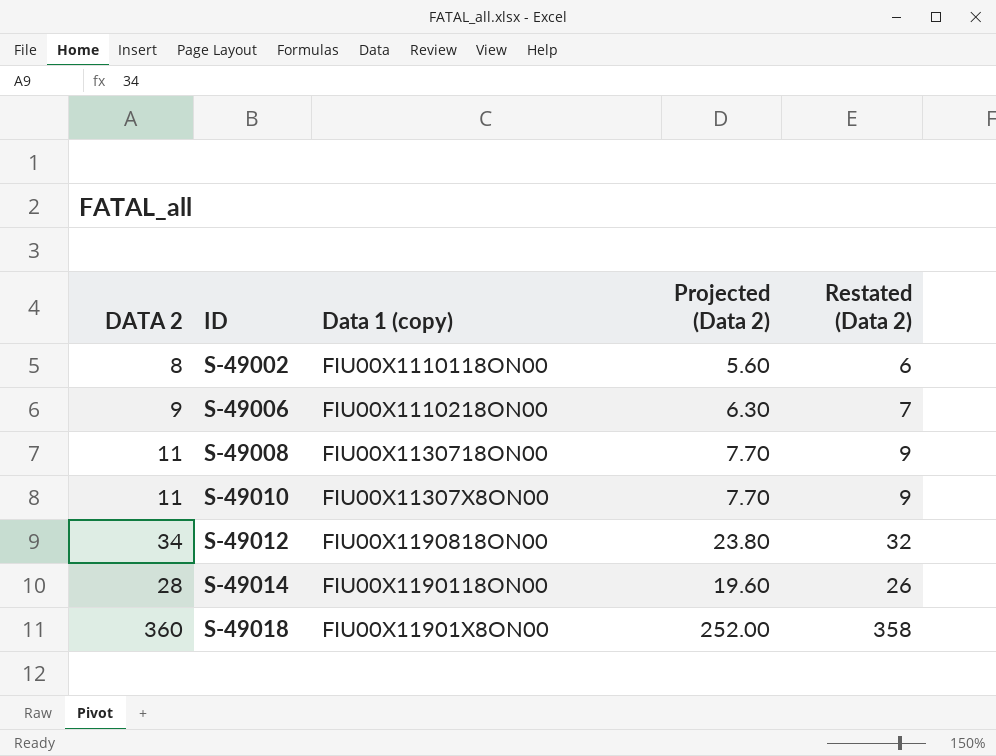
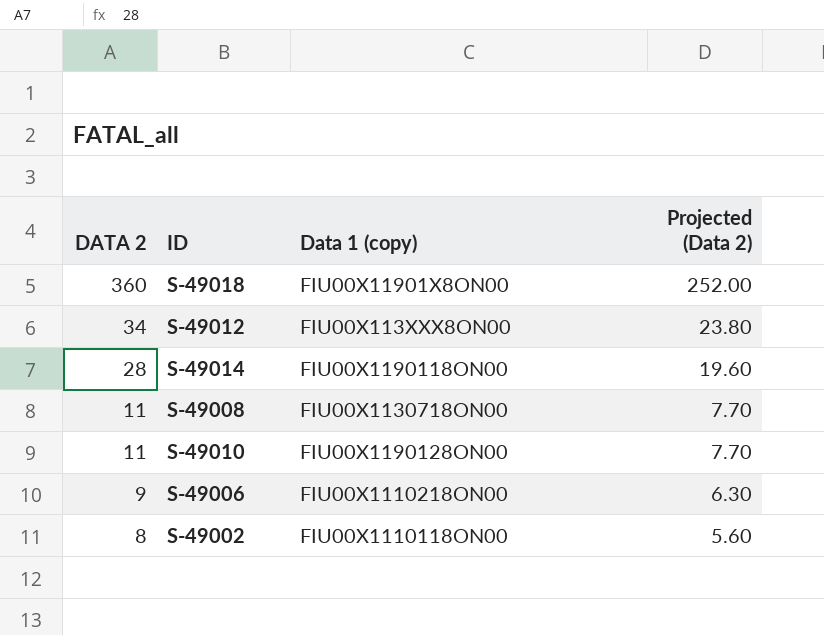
row order: ID ascending -> DATA 2 descending
column Restated (Data 2) | formula: [DATA 2] - 2 -> none
S-49012 | Data 1 (copy): FIU00X1190818ON00 -> FIU00X113XXX8ON00
S-49010 | Data 1 (copy): FIU00X11307X8ON00 -> FIU00X1190128ON00

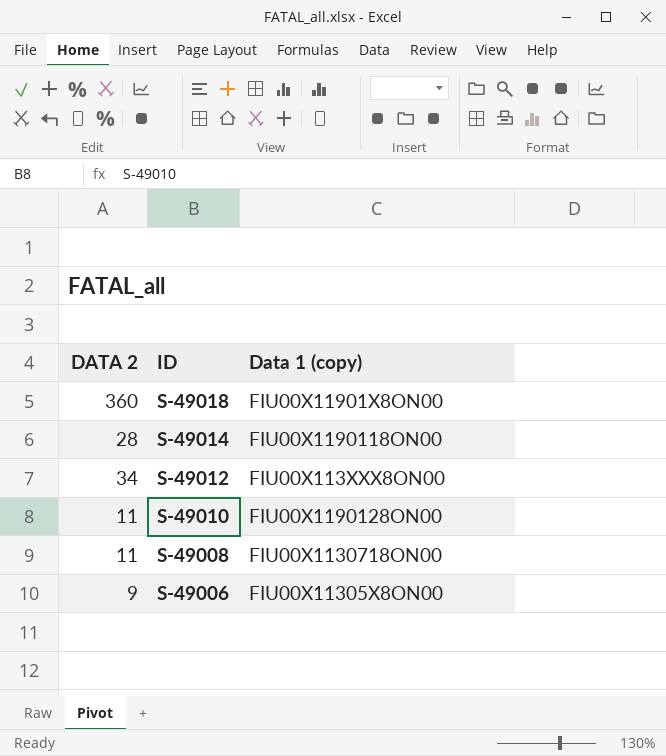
row order: DATA 2 descending -> ID descending
column Projected (Data 2) | formula: [DATA 2] * 0.7 -> none
row S-49002: 8 | FIU00X1110118ON00 | 5.60 -> none
S-49006 | Data 1 (copy): FIU00X1110218ON00 -> FIU00X11305X8ON00

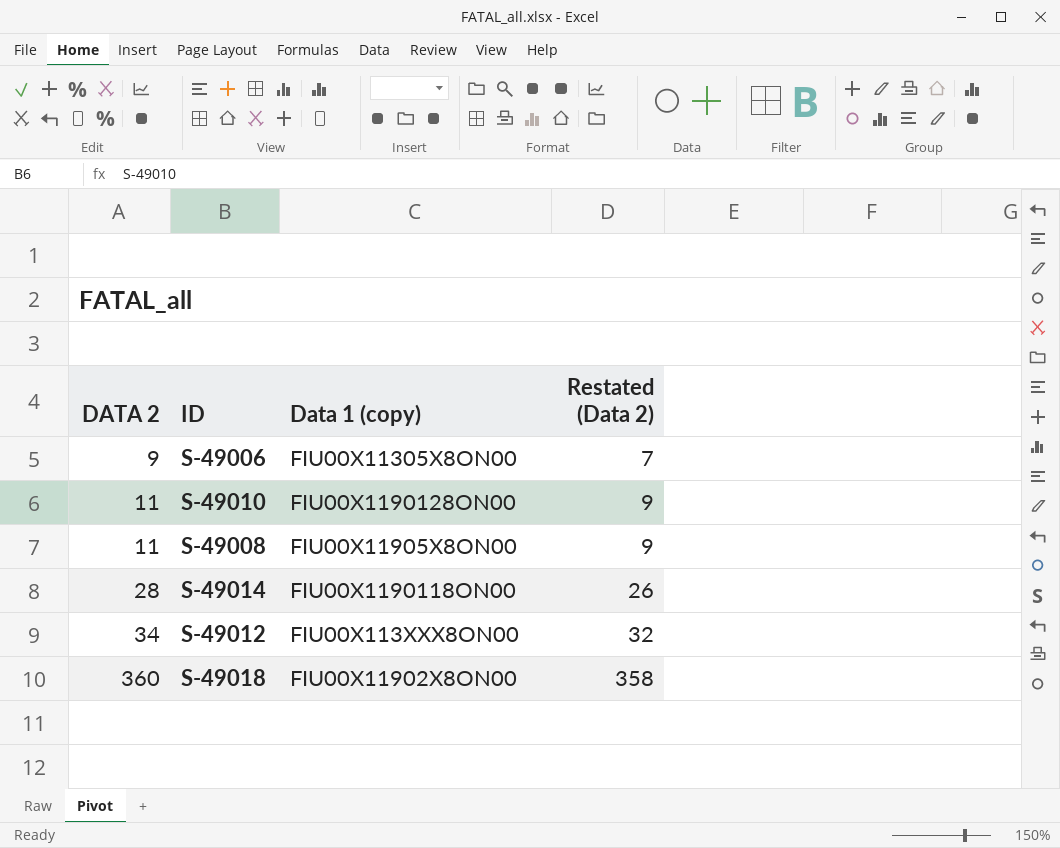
row order: ID descending -> DATA 2 ascending
column Restated (Data 2) | formula: none -> [DATA 2] - 2
S-49008 | Data 1 (copy): FIU00X1130718ON00 -> FIU00X11905X8ON00
S-49018 | Data 1 (copy): FIU00X11901X8ON00 -> FIU00X11902X8ON00

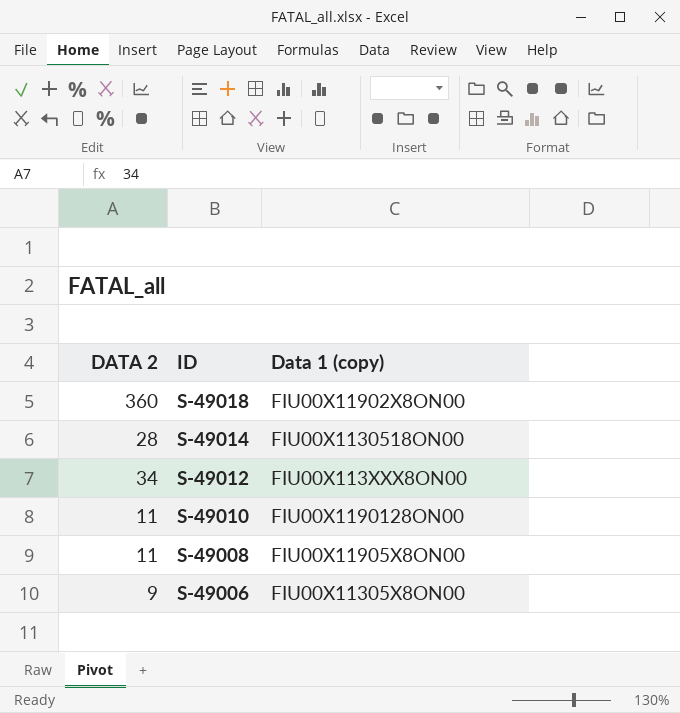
row order: DATA 2 ascending -> ID descending
column Restated (Data 2) | formula: [DATA 2] - 2 -> none
S-49014 | Data 1 (copy): FIU00X1190118ON00 -> FIU00X1130518ON00

